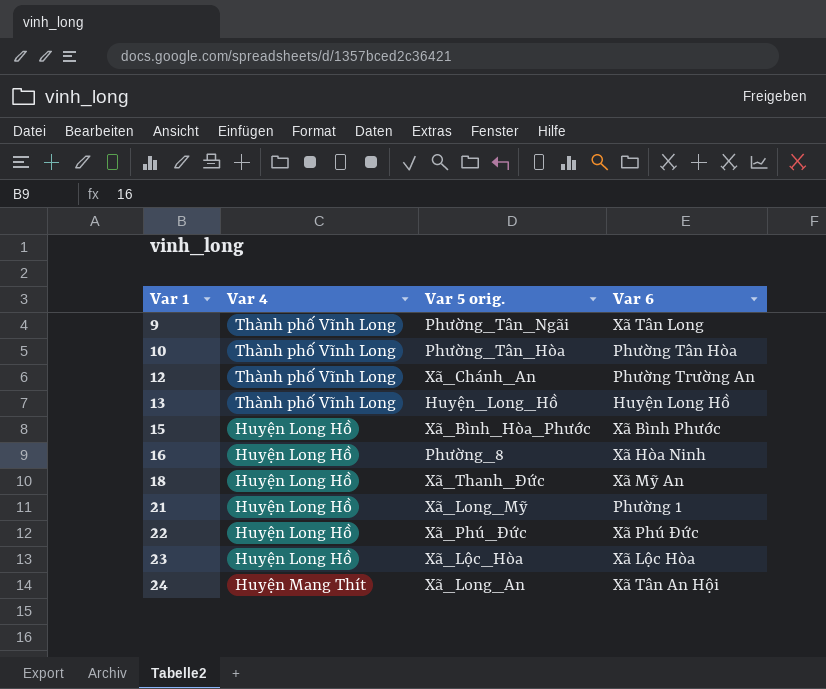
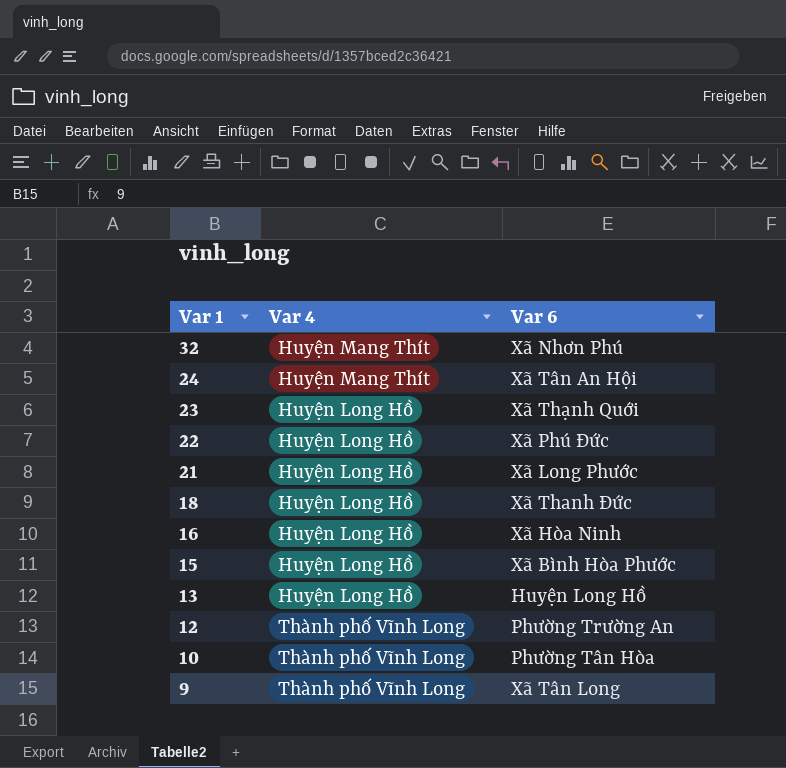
row order: Var 1 ascending -> Var 1 descending
column Var 5 orig. | position: 3 -> none
row 32: none -> Huyện Mang Thít | Xã Nhơn Phú
23 | Var 6: Xã Lộc Hòa -> Xã Thạnh Quới
21 | Var 6: Phường 1 -> Xã Long Phước
18 | Var 6: Xã Mỹ An -> Xã Thanh Đức
15 | Var 6: Xã Bình Phước -> Xã Bình Hòa Phước
13 | Var 4: Thành phố Vĩnh Long -> Huyện Long Hồ

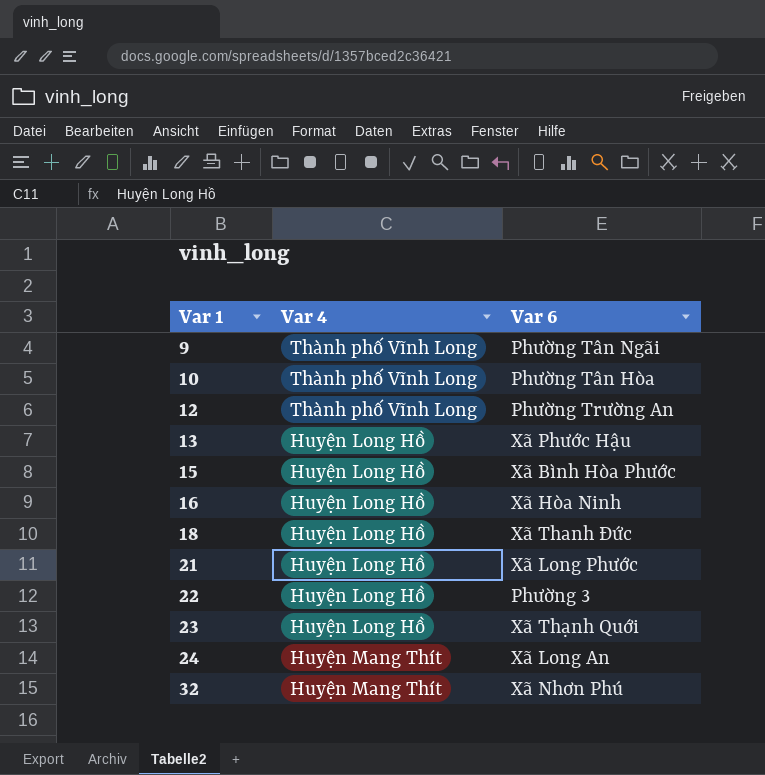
row order: Var 1 descending -> Var 1 ascending
9 | Var 6: Xã Tân Long -> Phường Tân Ngãi
13 | Var 6: Huyện Long Hồ -> Xã Phước Hậu
22 | Var 6: Xã Phú Đức -> Phường 3
24 | Var 6: Xã Tân An Hội -> Xã Long An

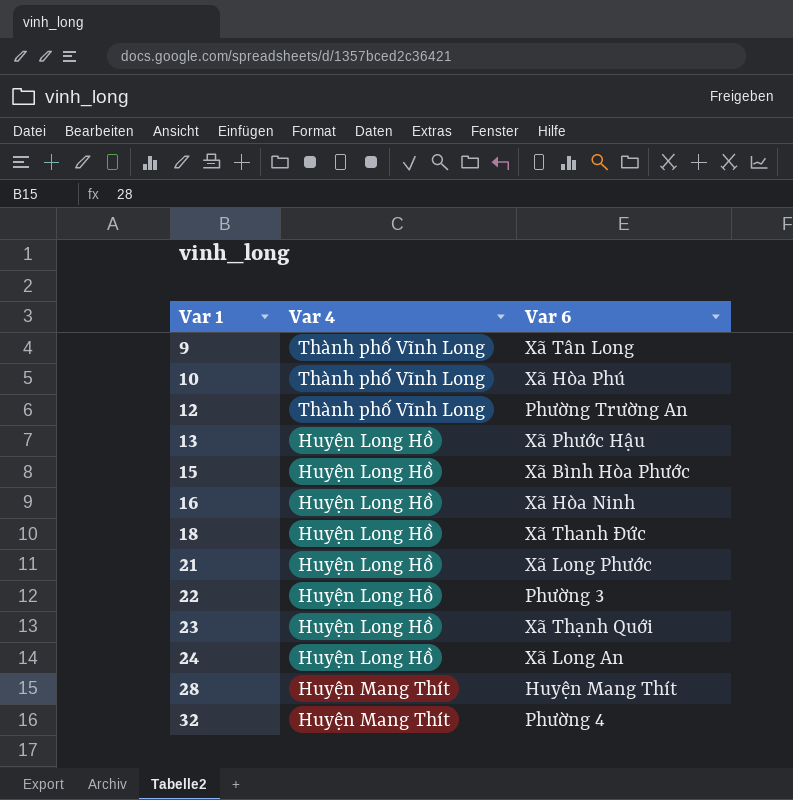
9 | Var 6: Phường Tân Ngãi -> Xã Tân Long
10 | Var 6: Phường Tân Hòa -> Xã Hòa Phú
24 | Var 4: Huyện Mang Thít -> Huyện Long Hồ
row 28: none -> Huyện Mang Thít | Huyện Mang Thít
32 | Var 6: Xã Nhơn Phú -> Phường 4

